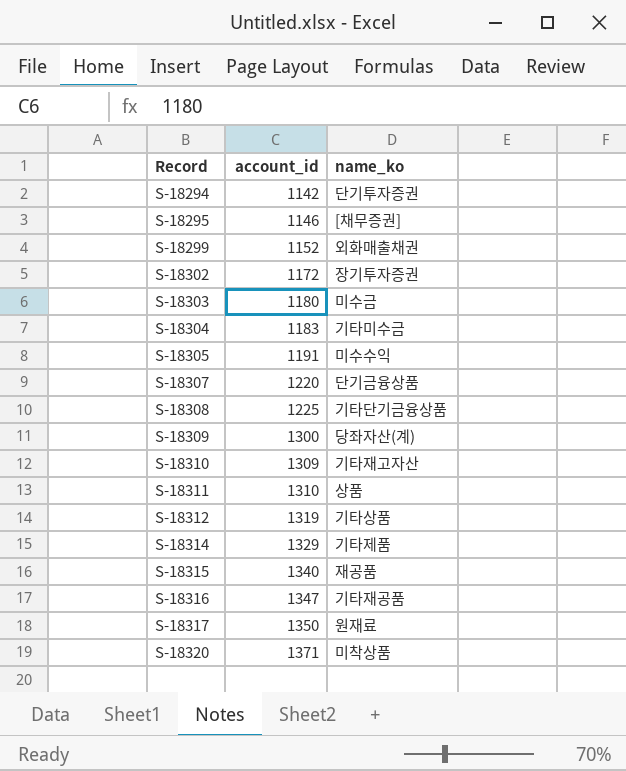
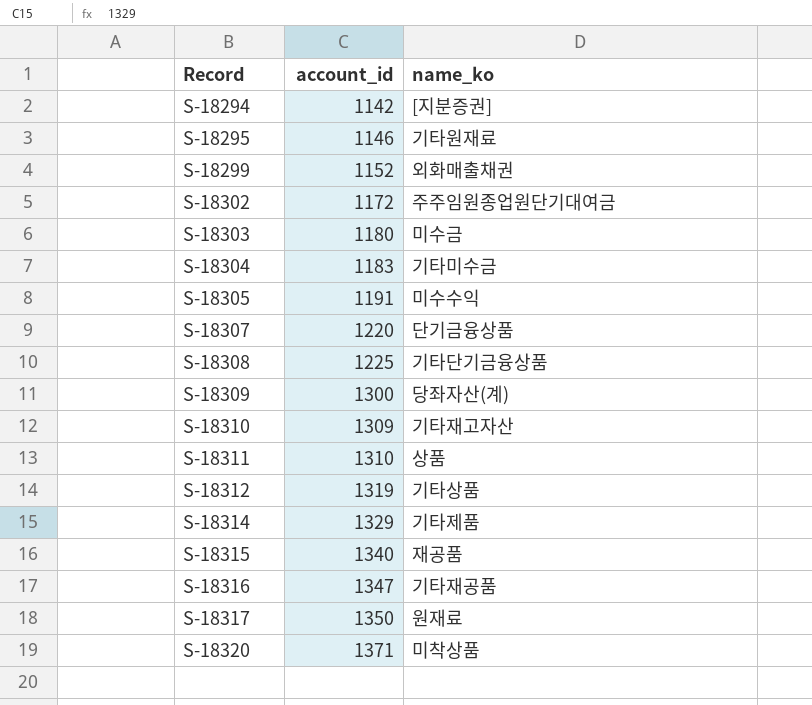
S-18294 | name_ko: 단기투자증권 -> [지분증권]
S-18295 | name_ko: [채무증권] -> 기타원재료
S-18302 | name_ko: 장기투자증권 -> 주주임원종업원단기대여금

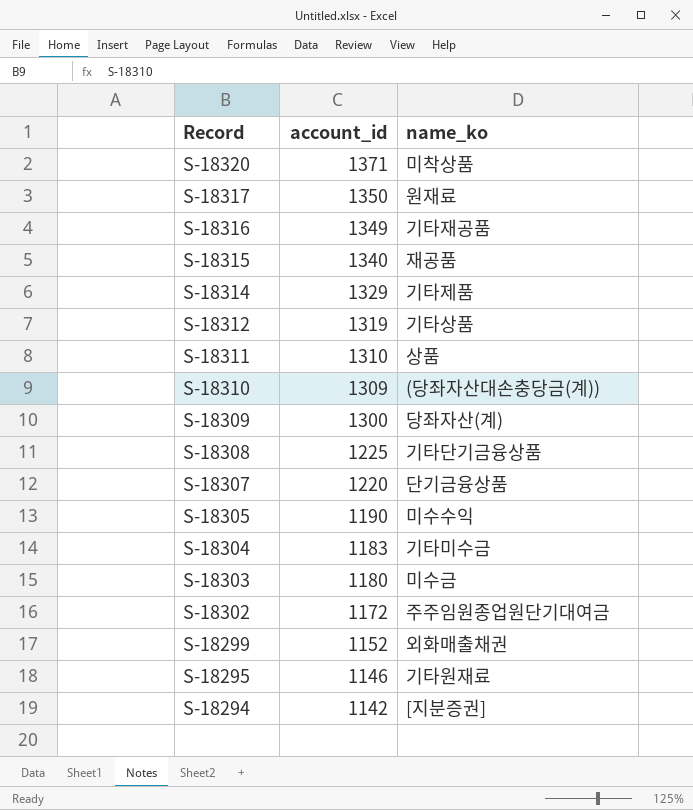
row order: Record ascending -> Record descending
S-18316 | account_id: 1347 -> 1349
S-18310 | name_ko: 기타재고자산 -> (당좌자산대손충당금(계))
S-18305 | account_id: 1191 -> 1190

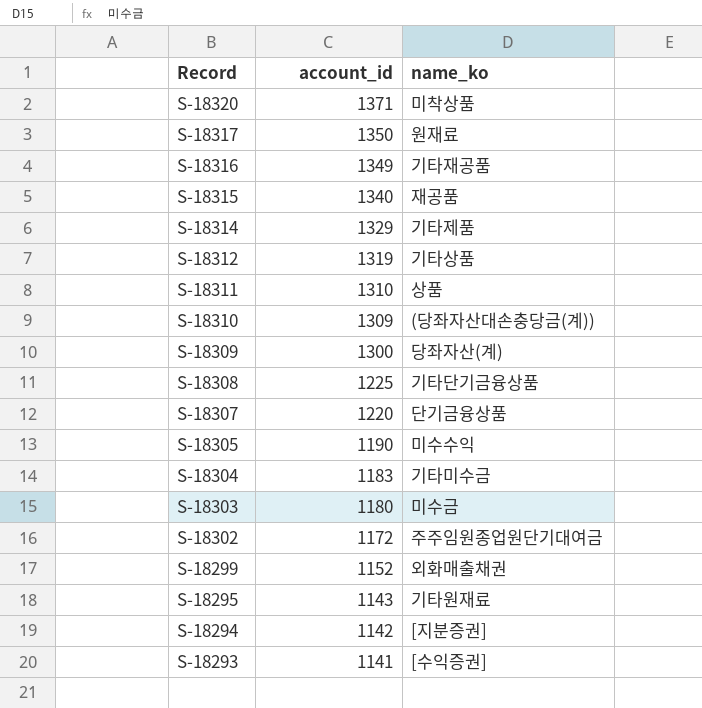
S-18295 | account_id: 1146 -> 1143
row S-18293: none -> 1141 | [수익증권]

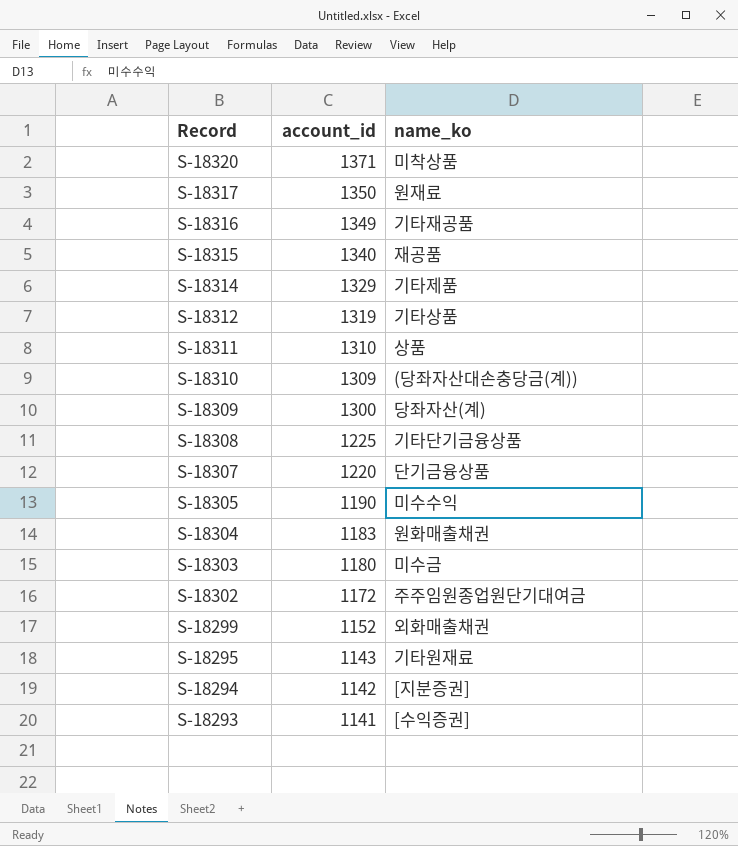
S-18304 | name_ko: 기타미수금 -> 원화매출채권

